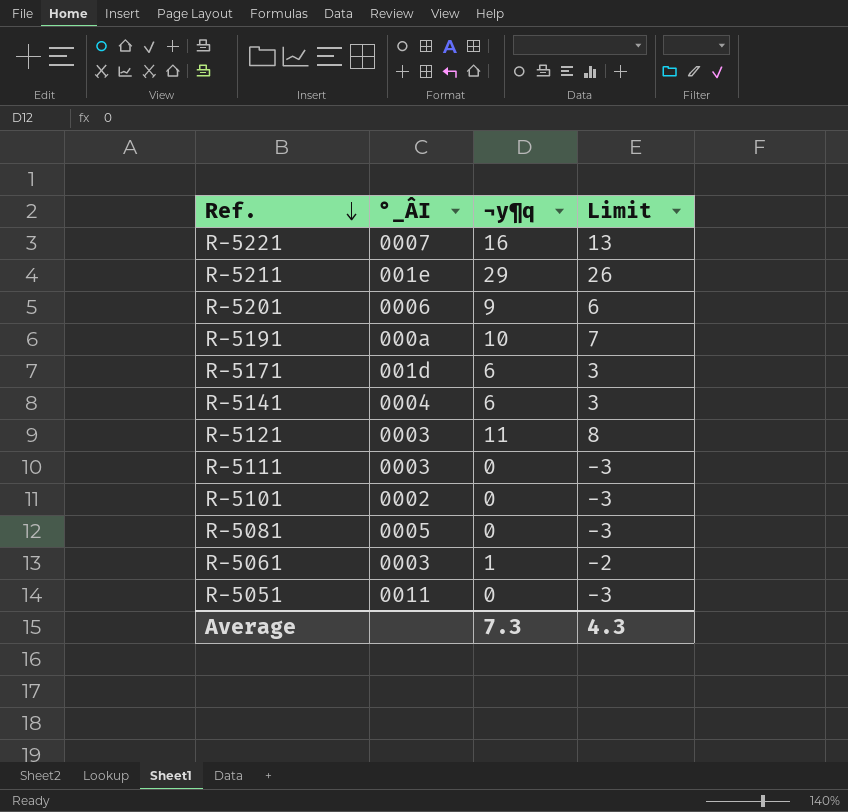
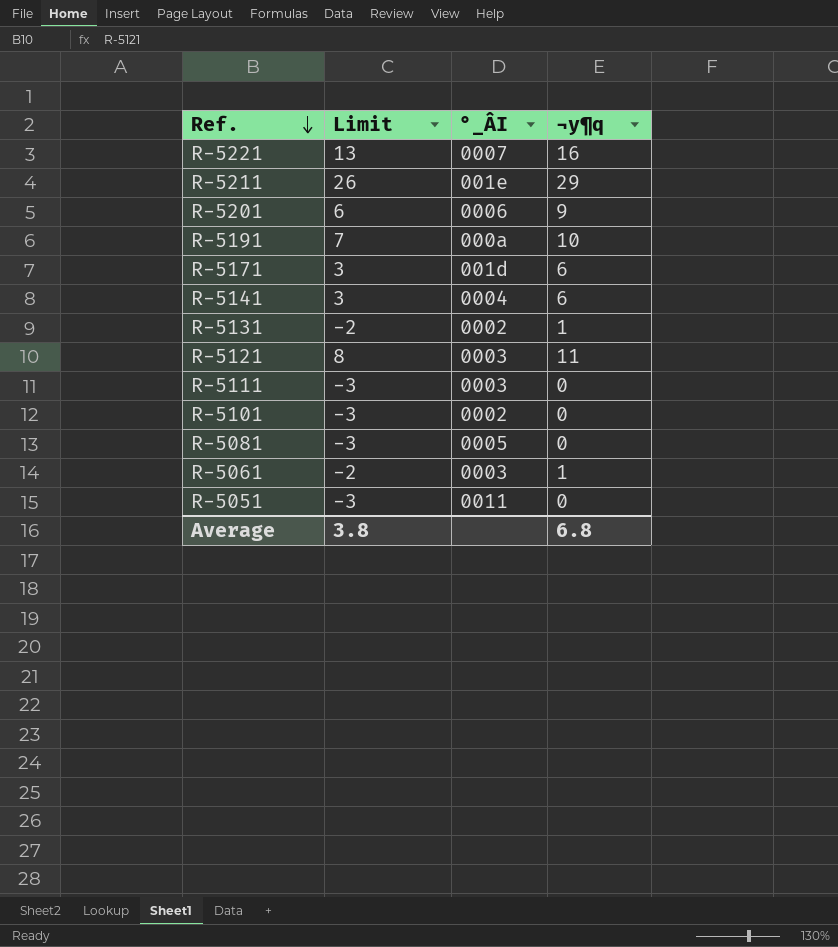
column Limit | position: 4 -> 2
row R-5131: none -> -2 | 0002 | 1
Average | Limit: 4.3 -> 3.8
Average | ¬y¶q: 7.3 -> 6.8

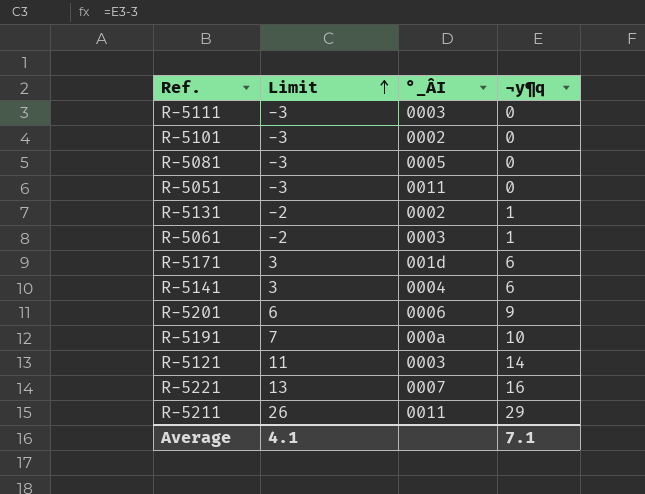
row order: Ref. descending -> Limit ascending
R-5121 | Limit: 8 -> 11
R-5121 | ¬y¶q: 11 -> 14
R-5211 | °_ÂI: 001e -> 0011
Average | Limit: 3.8 -> 4.1
Average | ¬y¶q: 6.8 -> 7.1

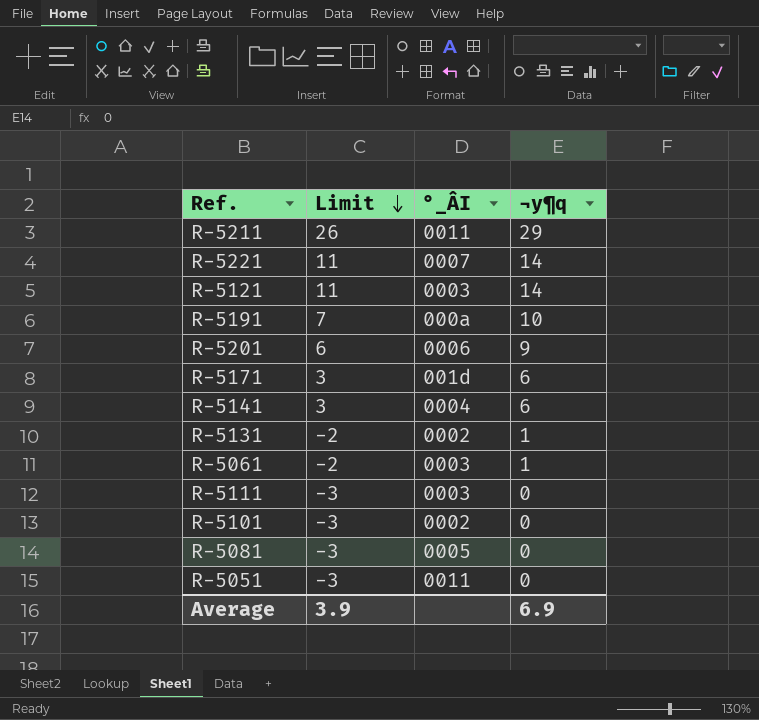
row order: Limit ascending -> Limit descending
R-5221 | Limit: 13 -> 11
R-5221 | ¬y¶q: 16 -> 14
Average | Limit: 4.1 -> 3.9
Average | ¬y¶q: 7.1 -> 6.9

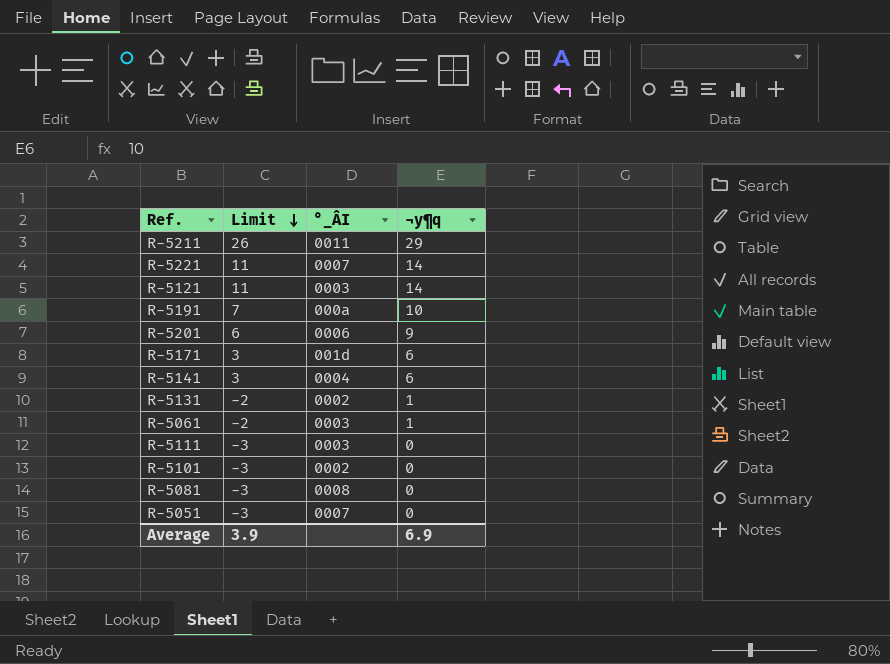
R-5081 | °_ÂI: 0005 -> 0008
R-5051 | °_ÂI: 0011 -> 0007

